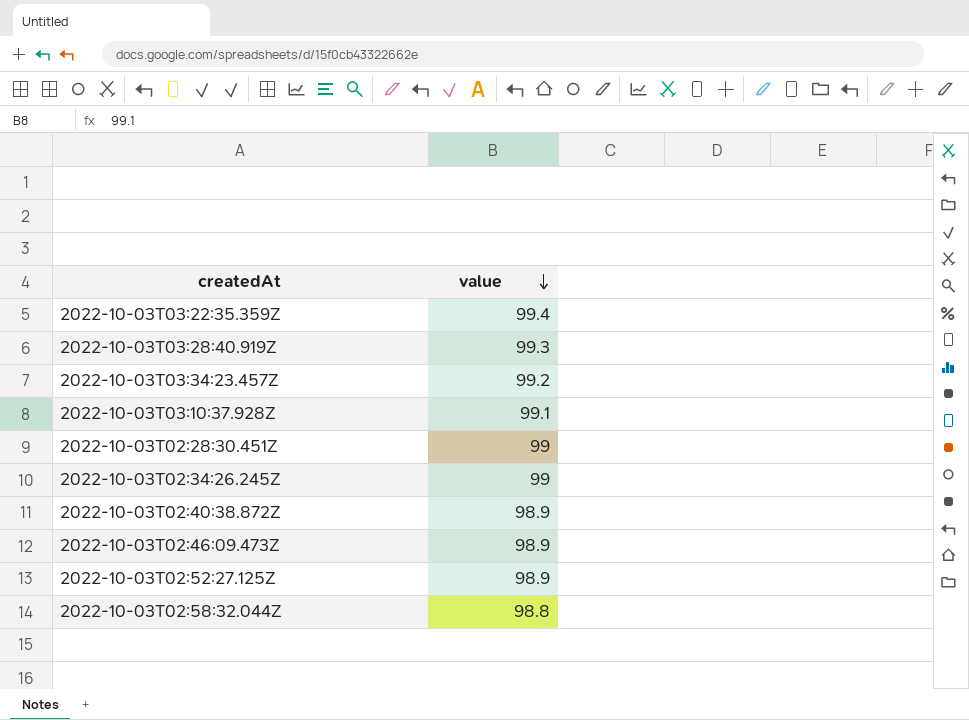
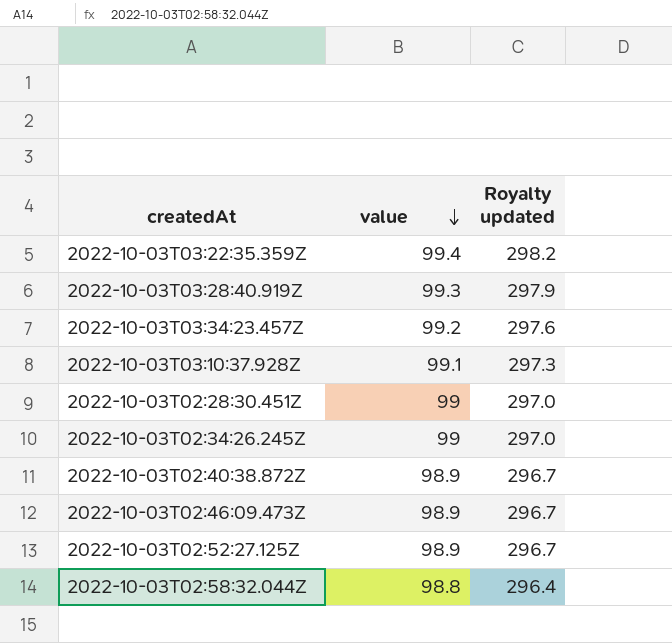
column Royalty updated | formula: none -> [value] * 3

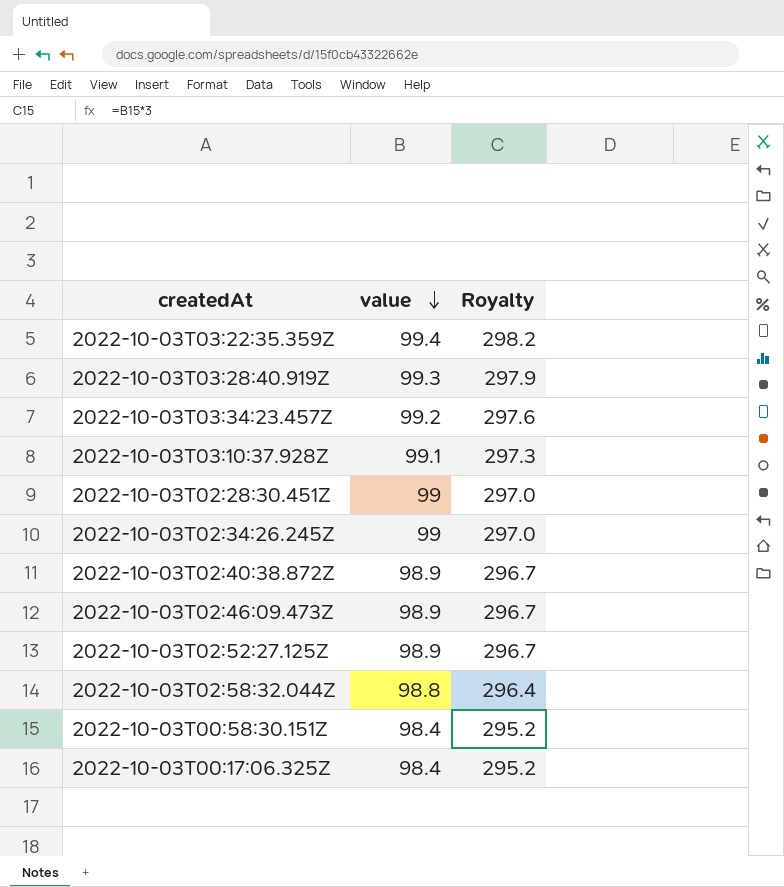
column name: Royalty updated -> Royalty
row 2022-10-03T00:58:30.151Z: none -> 98.4 | 295.2
row 2022-10-03T00:17:06.325Z: none -> 98.4 | 295.2

